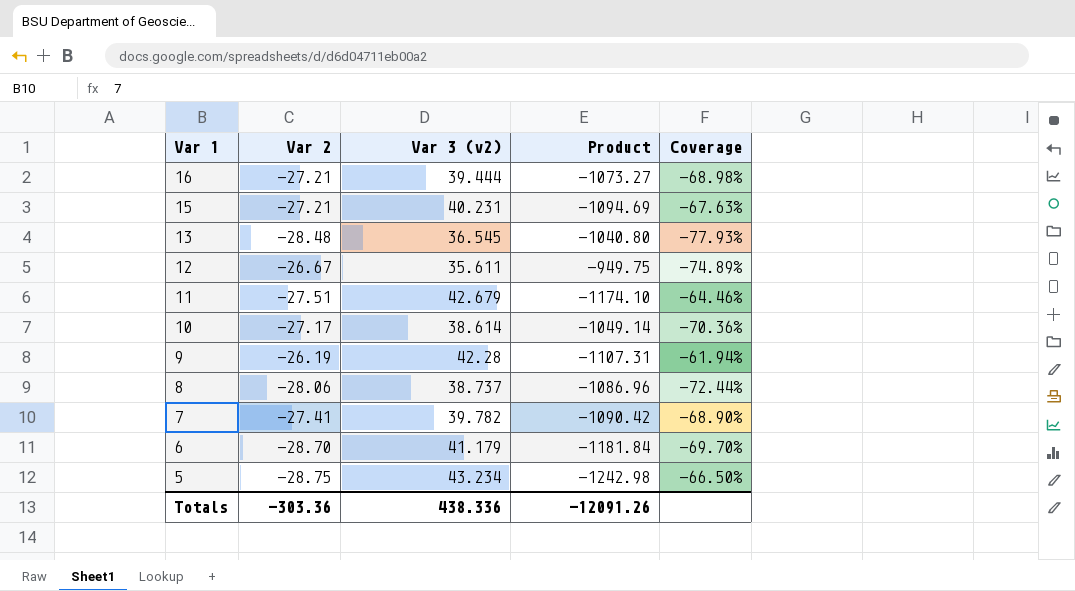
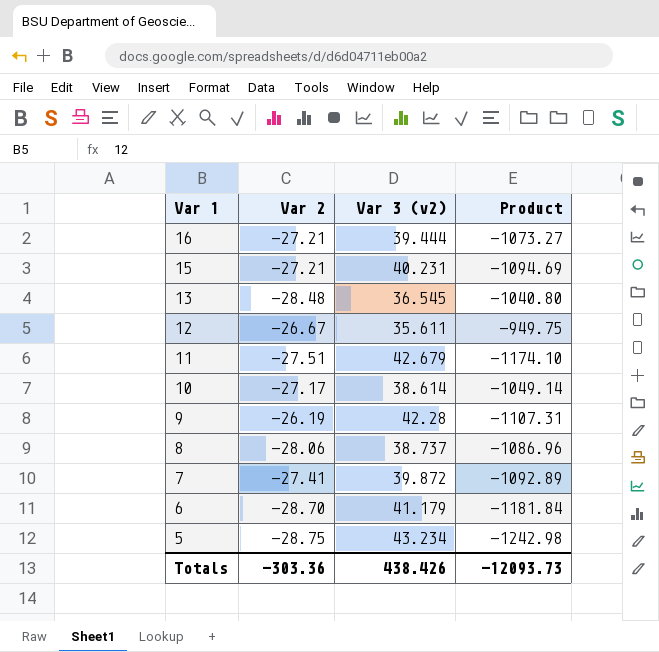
column Coverage | formula: [Var 2] / [Var 3 (v2)] -> none
7 | Var 3 (v2): 39.782 -> 39.872
7 | Product: -1090.42 -> -1092.89
Totals | Var 3 (v2): 438.336 -> 438.426
Totals | Product: -12091.26 -> -12093.73

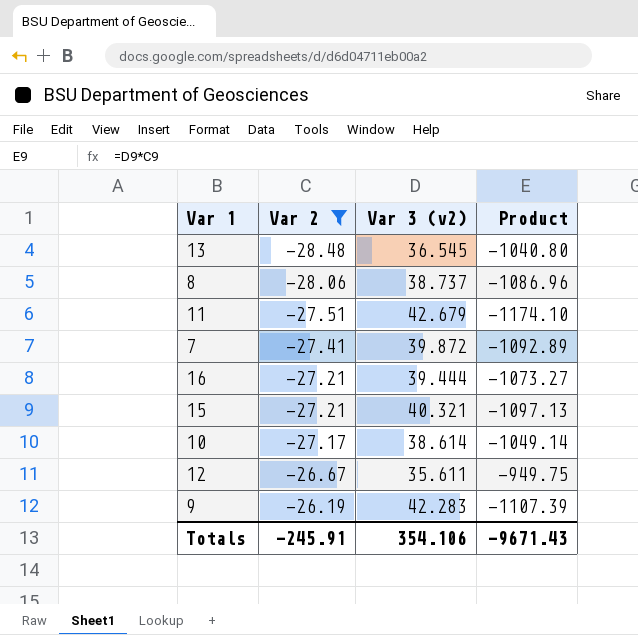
filter: none -> Var 2 >= -28.48
row order: Var 1 descending -> Var 2 ascending
15 | Var 3 (v2): 40.231 -> 40.321
15 | Product: -1094.69 -> -1097.13
9 | Var 3 (v2): 42.28 -> 42.283
9 | Product: -1107.31 -> -1107.39
Totals | Var 2: -303.36 -> -245.91
Totals | Var 3 (v2): 438.426 -> 354.106
Totals | Product: -12093.73 -> -9671.43

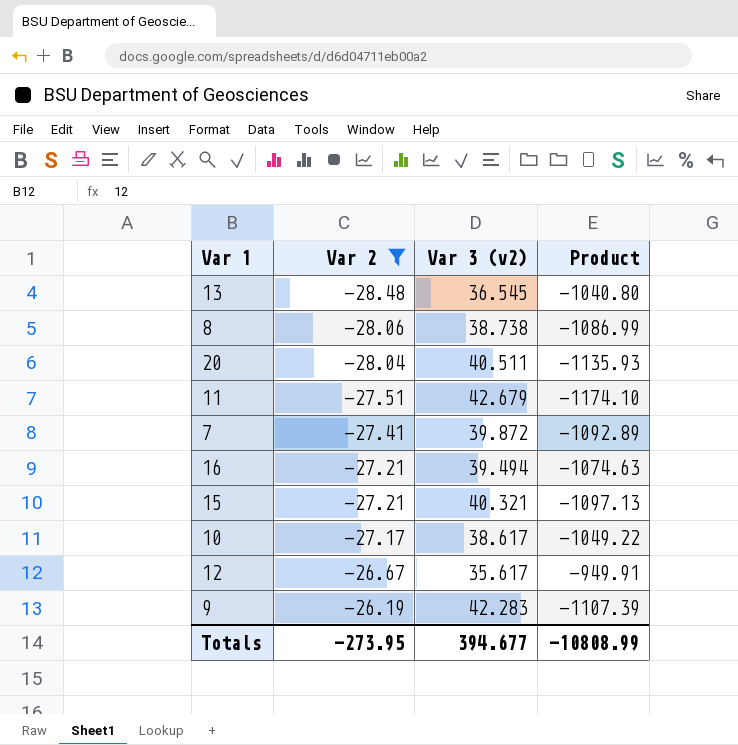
8 | Var 3 (v2): 38.737 -> 38.738
8 | Product: -1086.96 -> -1086.99
row 20: none -> -28.04 | 40.511 | -1135.93
16 | Var 3 (v2): 39.444 -> 39.494
16 | Product: -1073.27 -> -1074.63
10 | Var 3 (v2): 38.614 -> 38.617
10 | Product: -1049.14 -> -1049.22
12 | Var 3 (v2): 35.611 -> 35.617
12 | Product: -949.75 -> -949.91
Totals | Var 2: -245.91 -> -273.95
Totals | Var 3 (v2): 354.106 -> 394.677
Totals | Product: -9671.43 -> -10808.99

